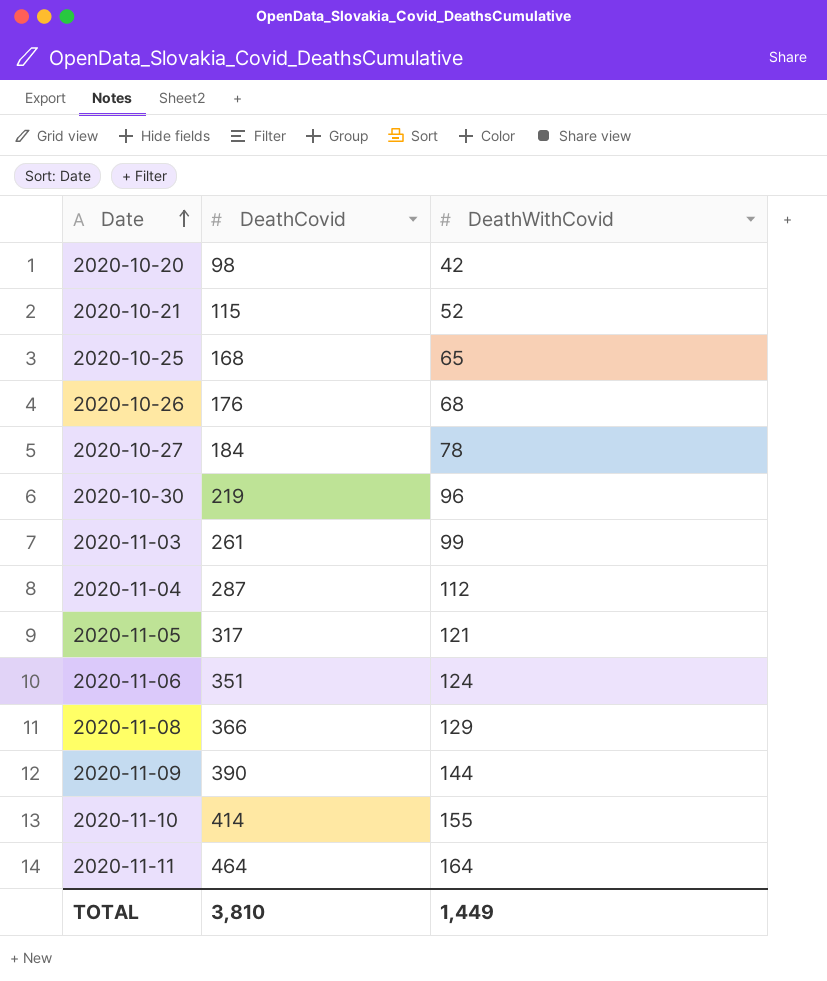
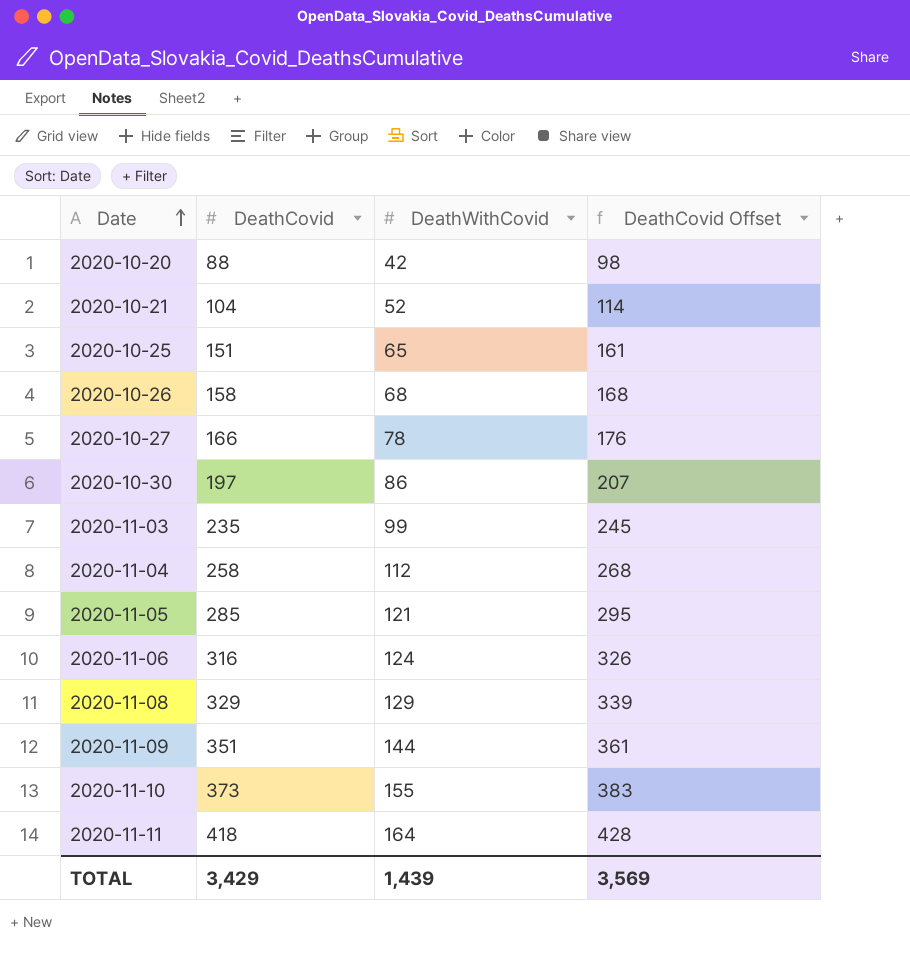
column DeathCovid Offset | formula: none -> [DeathCovid] + 10
2020-10-20 | DeathCovid: 98 -> 88
2020-10-21 | DeathCovid: 115 -> 104
2020-10-25 | DeathCovid: 168 -> 151
2020-10-26 | DeathCovid: 176 -> 158
2020-10-27 | DeathCovid: 184 -> 166
2020-10-30 | DeathCovid: 219 -> 197
2020-10-30 | DeathWithCovid: 96 -> 86
2020-11-03 | DeathCovid: 261 -> 235
2020-11-04 | DeathCovid: 287 -> 258
2020-11-05 | DeathCovid: 317 -> 285
2020-11-06 | DeathCovid: 351 -> 316
2020-11-08 | DeathCovid: 366 -> 329
2020-11-09 | DeathCovid: 390 -> 351
2020-11-10 | DeathCovid: 414 -> 373
2020-11-11 | DeathCovid: 464 -> 418
TOTAL | DeathCovid: 3,810 -> 3,429
TOTAL | DeathWithCovid: 1,449 -> 1,439

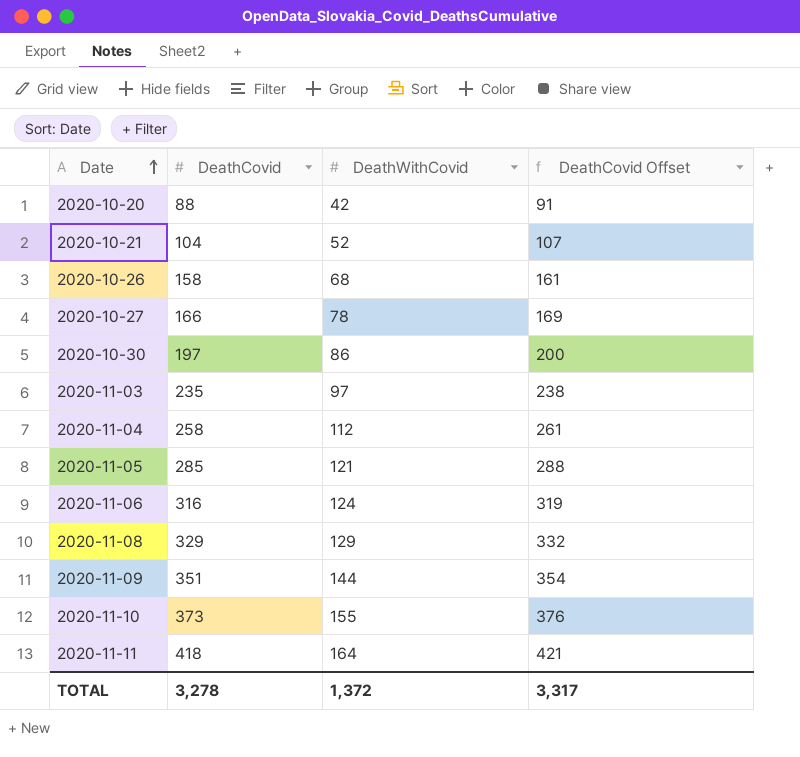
column DeathCovid Offset | formula: [DeathCovid] + 10 -> [DeathCovid] + 3
row 2020-10-25: 151 | 65 | 161 -> none
2020-11-03 | DeathWithCovid: 99 -> 97
TOTAL | DeathCovid: 3,429 -> 3,278
TOTAL | DeathWithCovid: 1,439 -> 1,372
TOTAL | DeathCovid Offset: 3,569 -> 3,317

